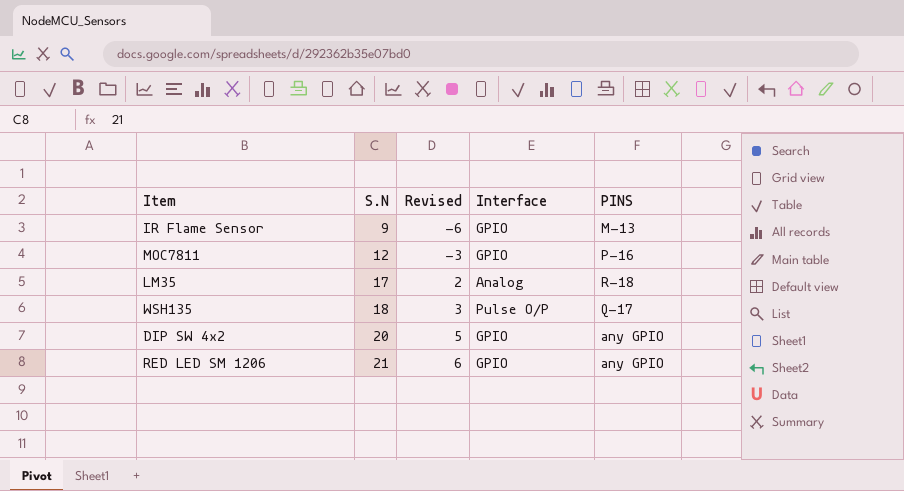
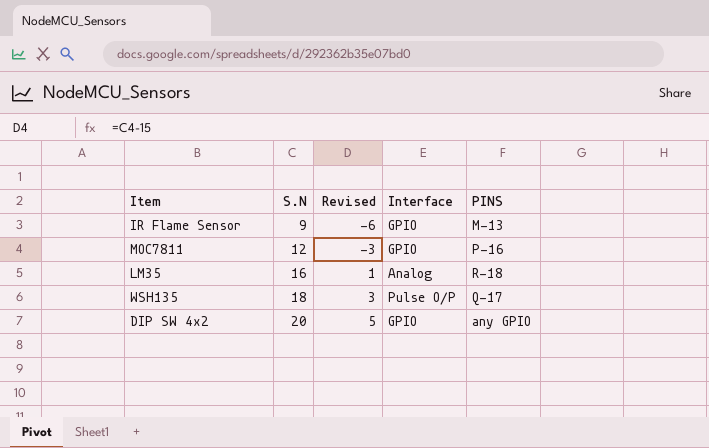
row RED LED SM 1206: 21 | 6 | GPIO | any GPIO -> none
LM35 | S.N: 17 -> 16
LM35 | Revised: 2 -> 1

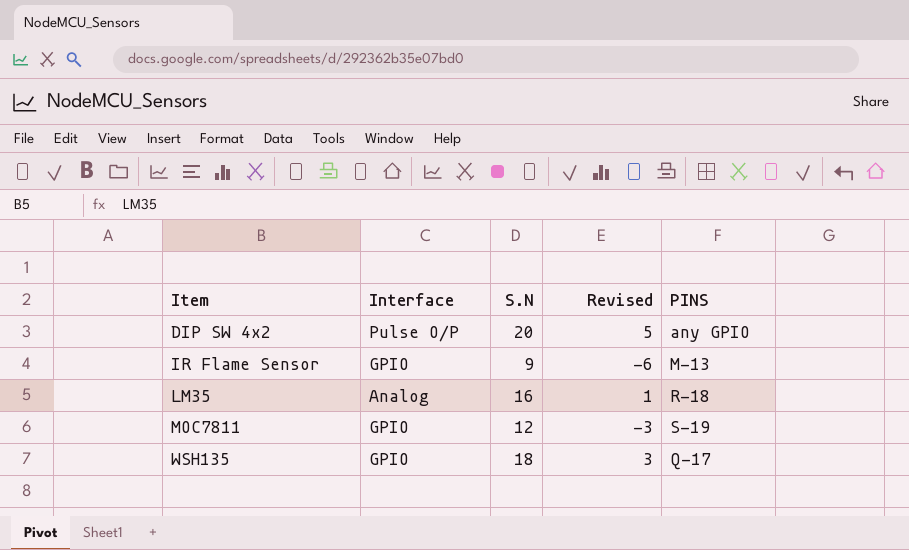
row order: S.N ascending -> Item ascending
column Interface | position: 4 -> 2
DIP SW 4x2 | Interface: GPIO -> Pulse O/P
MOC7811 | PINS: P-16 -> S-19
WSH135 | Interface: Pulse O/P -> GPIO

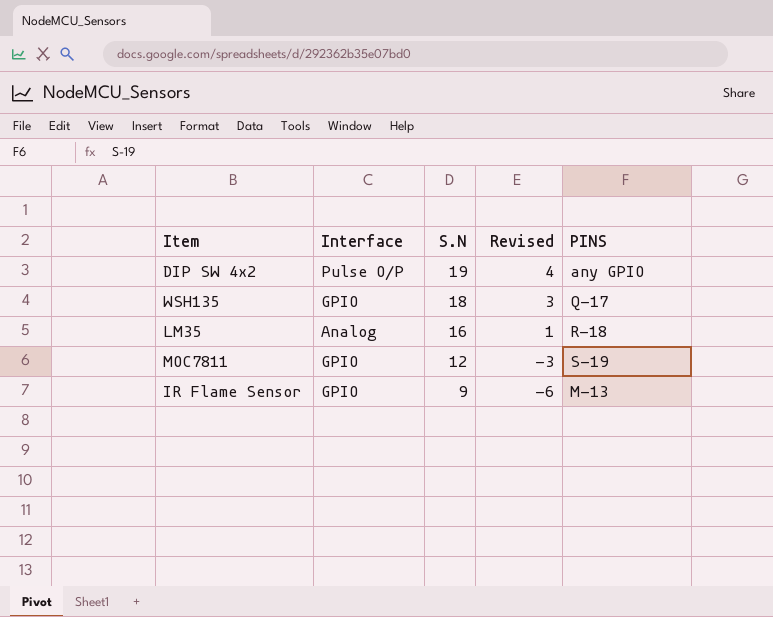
row order: Item ascending -> S.N descending
DIP SW 4x2 | S.N: 20 -> 19
DIP SW 4x2 | Revised: 5 -> 4

